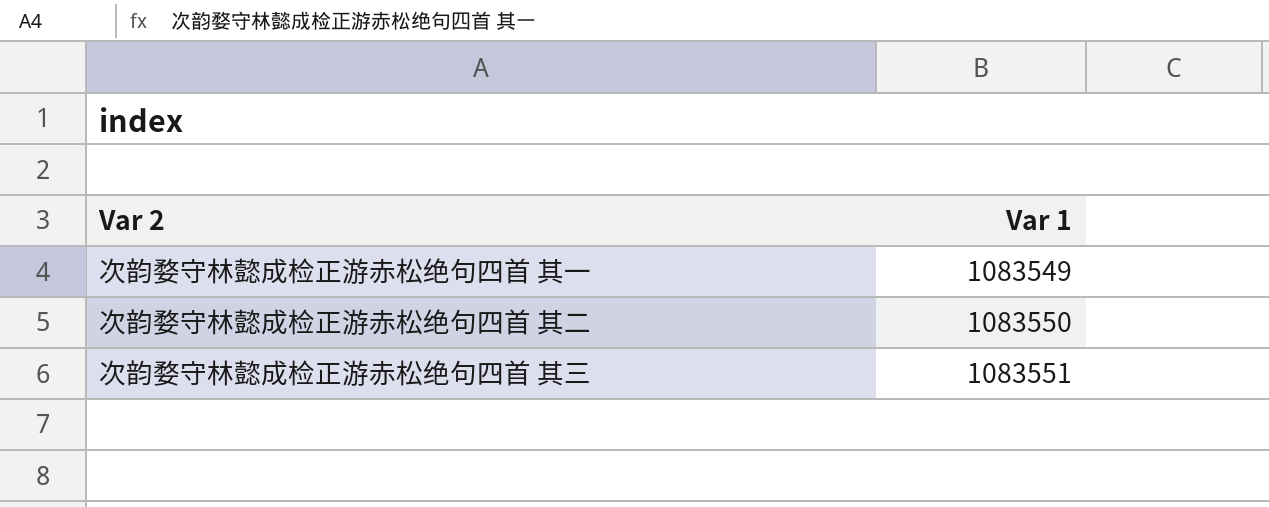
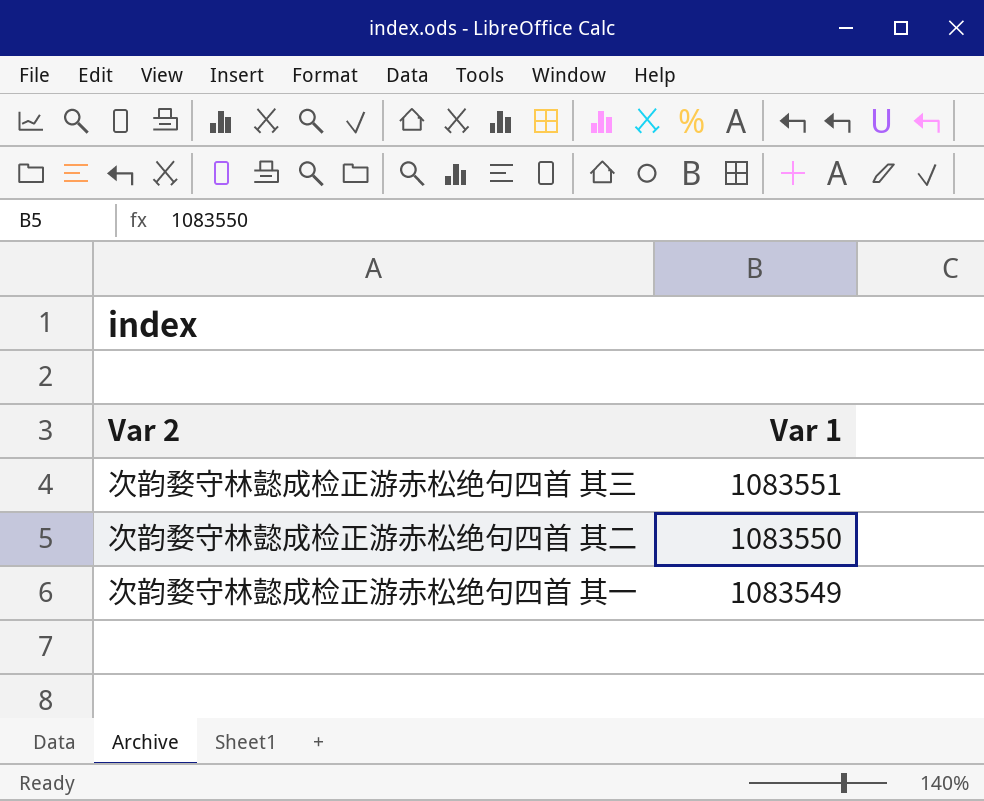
row order: Var 1 ascending -> Var 1 descending

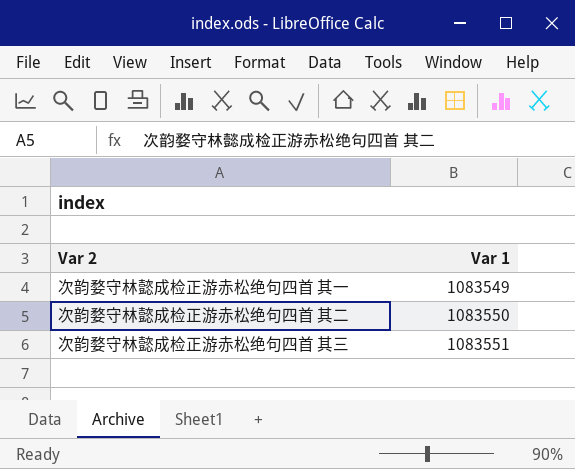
row order: Var 1 descending -> Var 1 ascending

